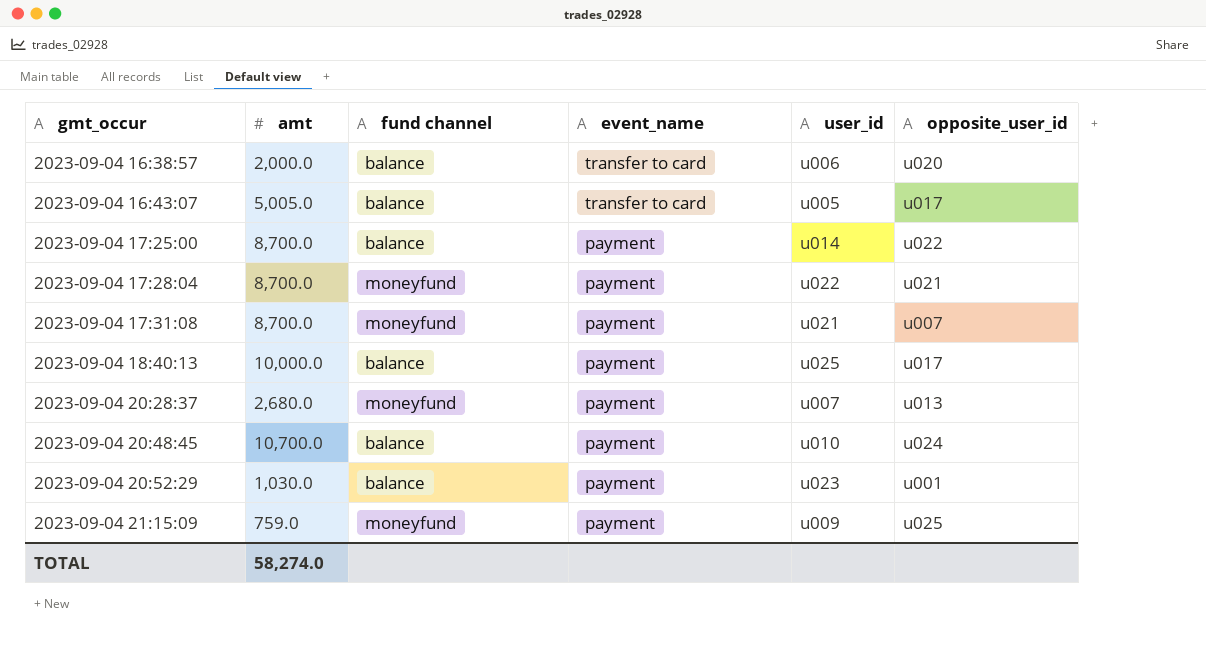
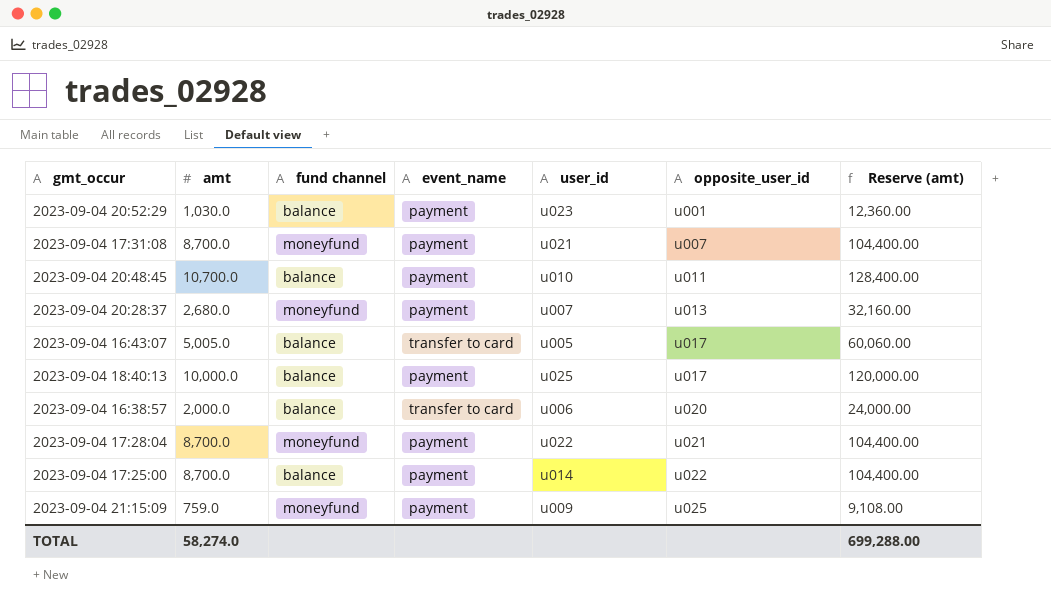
row order: gmt_occur ascending -> opposite_user_id ascending
column Reserve (amt) | formula: none -> [amt] * 12
2023-09-04 20:48:45 | opposite_user_id: u024 -> u011

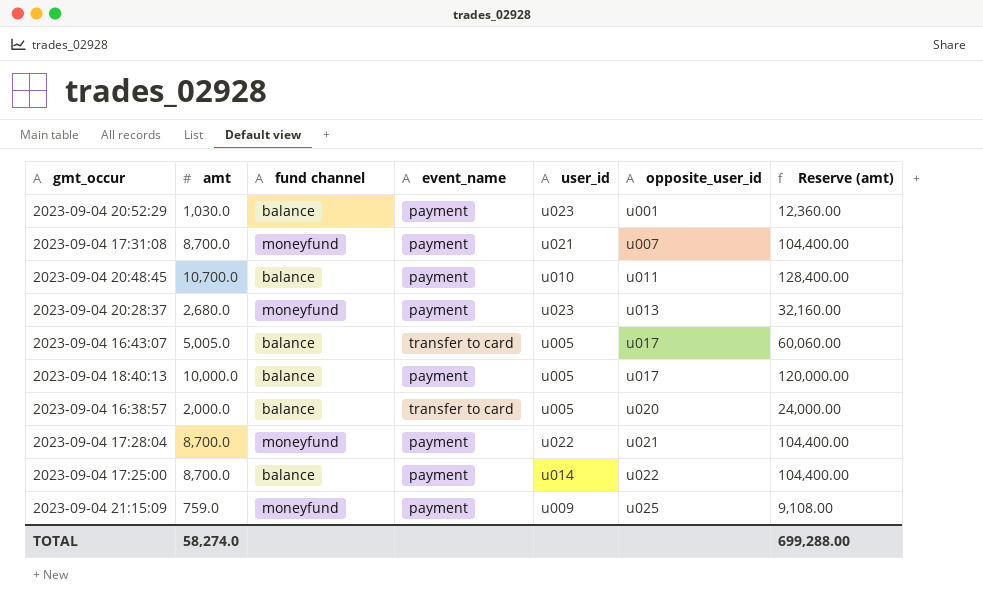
2023-09-04 20:28:37 | user_id: u007 -> u023
2023-09-04 18:40:13 | user_id: u025 -> u005
2023-09-04 16:38:57 | user_id: u006 -> u005

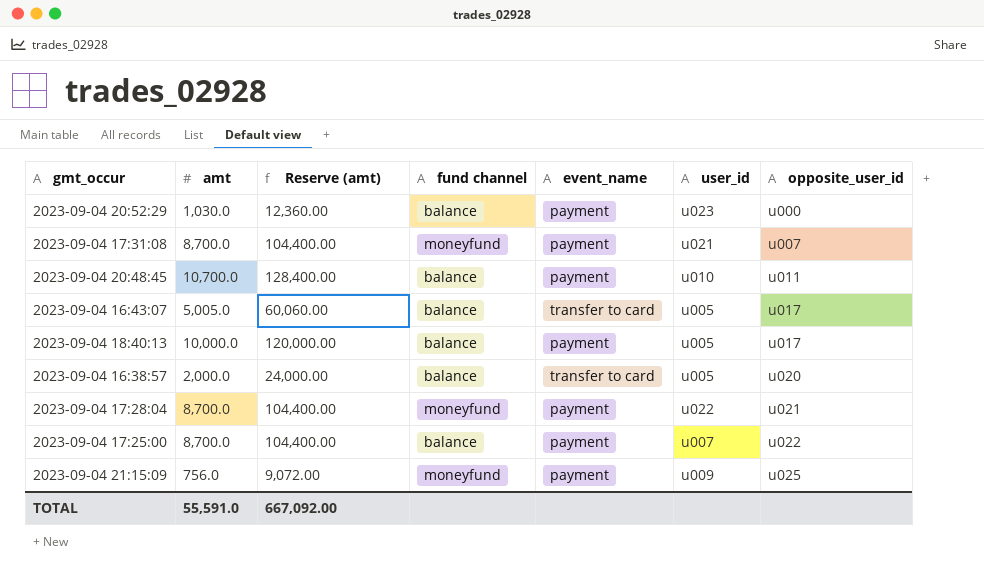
column Reserve (amt) | position: 7 -> 3
row 2023-09-04 20:28:37: 2,680.0 | moneyfund | payment | u023 | u013 | 32,160.00 -> none
2023-09-04 20:52:29 | opposite_user_id: u001 -> u000
2023-09-04 17:25:00 | user_id: u014 -> u007
2023-09-04 21:15:09 | amt: 759.0 -> 756.0
2023-09-04 21:15:09 | Reserve (amt): 9,108.00 -> 9,072.00
TOTAL | amt: 58,274.0 -> 55,591.0
TOTAL | Reserve (amt): 699,288.00 -> 667,092.00

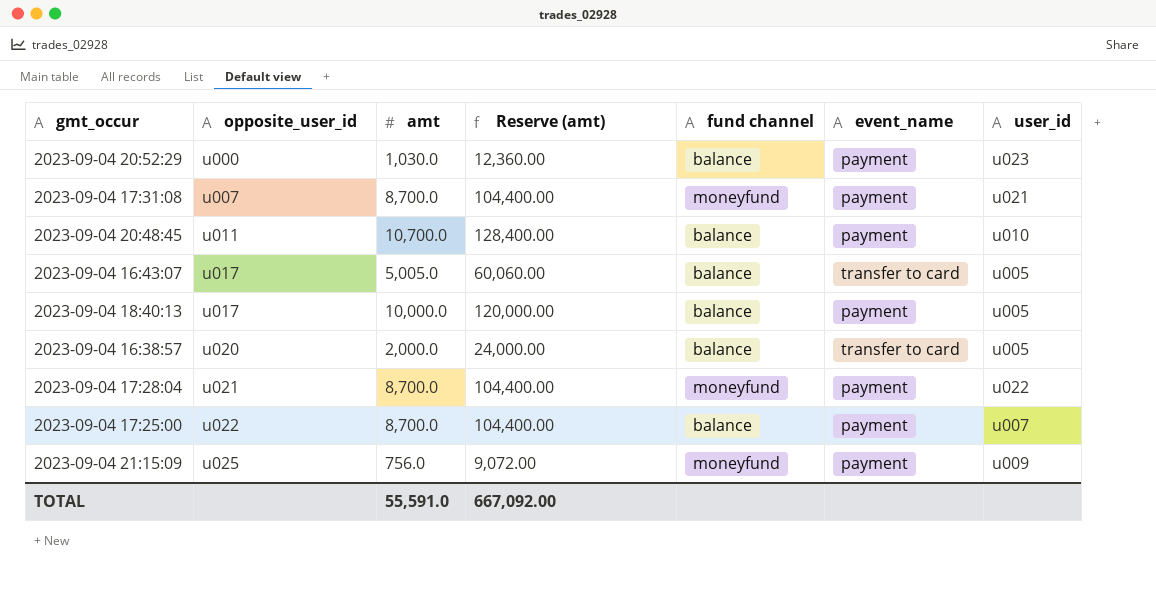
column opposite_user_id | position: 7 -> 2

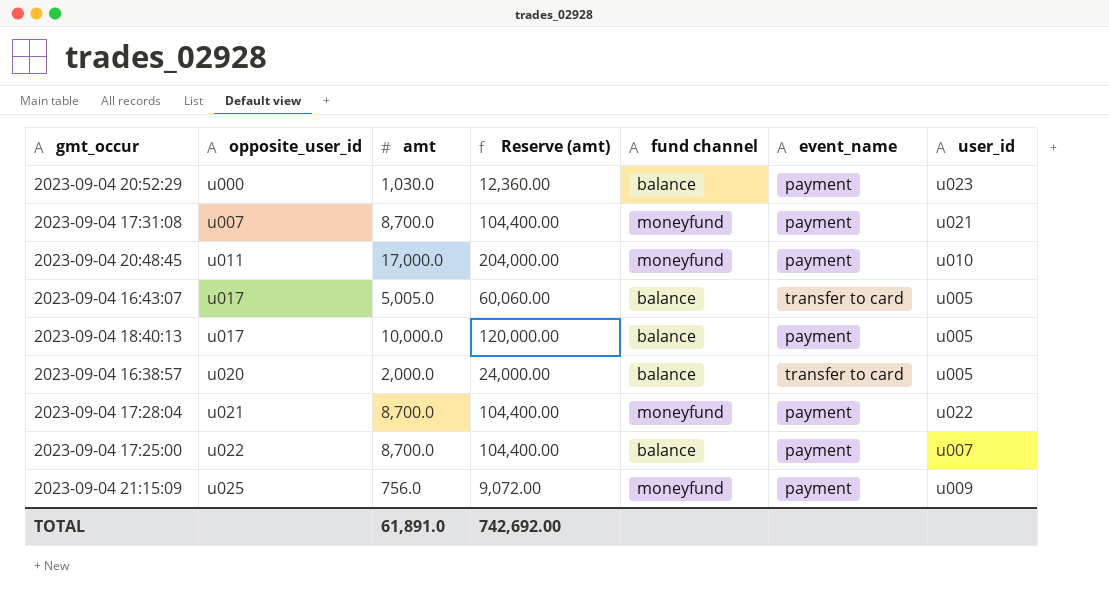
2023-09-04 20:48:45 | amt: 10,700.0 -> 17,000.0
2023-09-04 20:48:45 | Reserve (amt): 128,400.00 -> 204,000.00
2023-09-04 20:48:45 | fund channel: balance -> moneyfund
TOTAL | amt: 55,591.0 -> 61,891.0
TOTAL | Reserve (amt): 667,092.00 -> 742,692.00

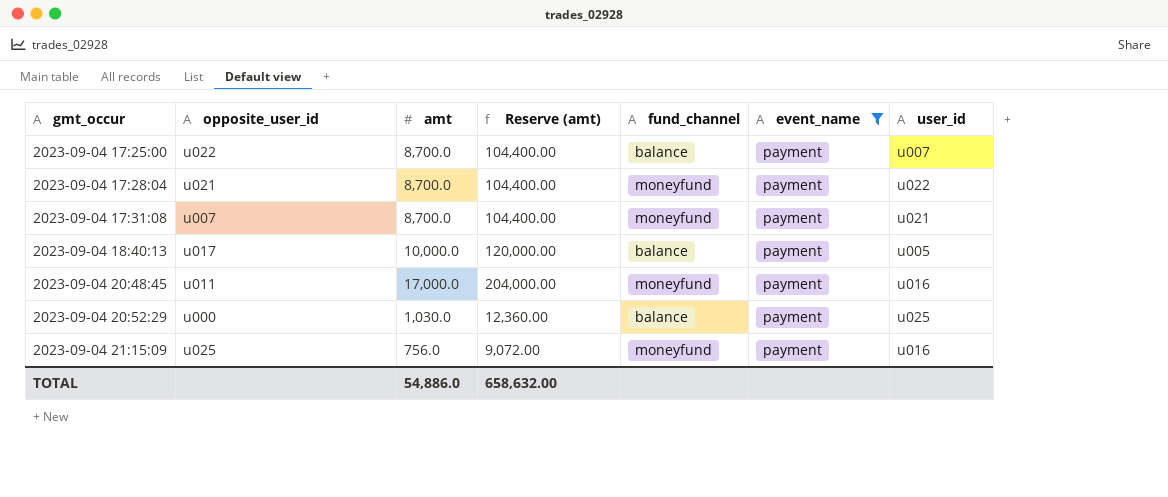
filter: none -> event_name = payment
row order: opposite_user_id ascending -> gmt_occur ascending
column name: fund channel -> fund_channel
2023-09-04 20:48:45 | user_id: u010 -> u016
2023-09-04 20:52:29 | user_id: u023 -> u025
2023-09-04 21:15:09 | user_id: u009 -> u016
TOTAL | amt: 61,891.0 -> 54,886.0
TOTAL | Reserve (amt): 742,692.00 -> 658,632.00

